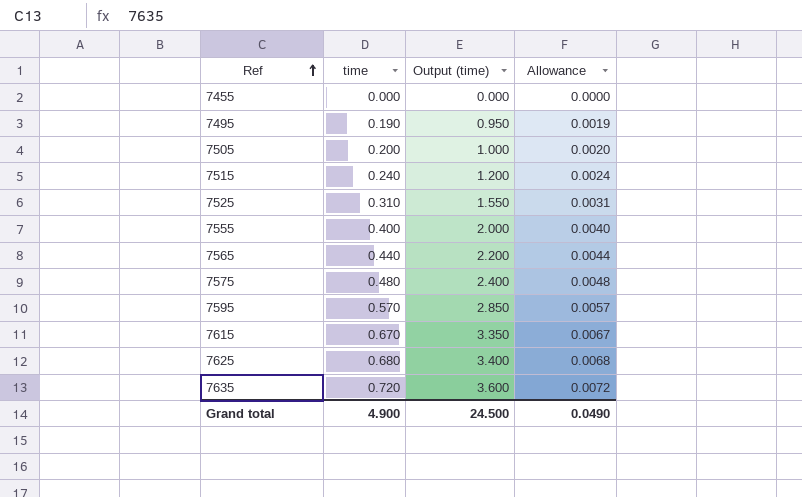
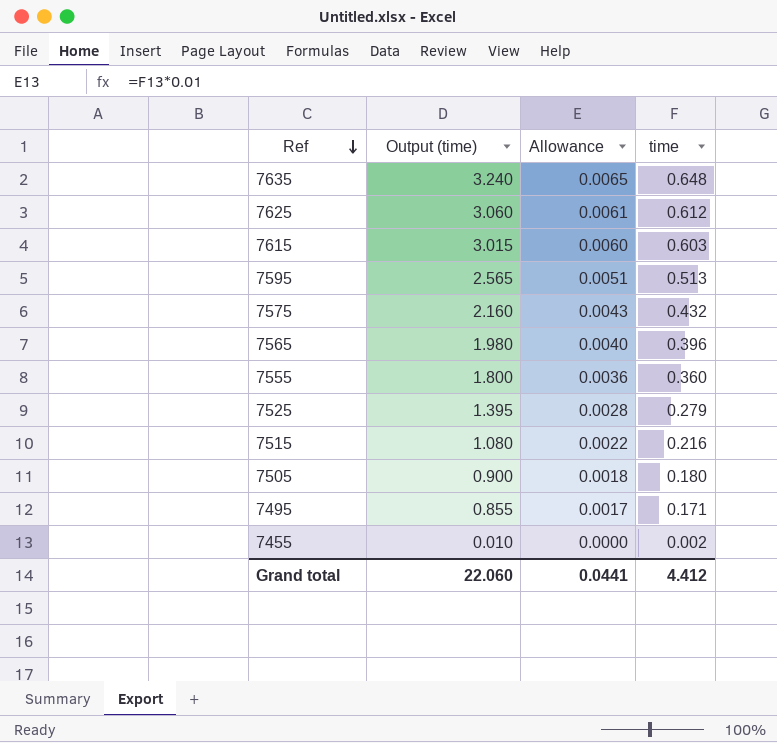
row order: Ref ascending -> Ref descending
column time | position: 2 -> 4
7635 | Output (time): 3.600 -> 3.240
7635 | Allowance: 0.0072 -> 0.0065
7635 | time: 0.720 -> 0.648
7625 | Output (time): 3.400 -> 3.060
7625 | Allowance: 0.0068 -> 0.0061
7625 | time: 0.680 -> 0.612
7615 | Output (time): 3.350 -> 3.015
7615 | Allowance: 0.0067 -> 0.0060
7615 | time: 0.670 -> 0.603
7595 | Output (time): 2.850 -> 2.565
7595 | Allowance: 0.0057 -> 0.0051
7595 | time: 0.570 -> 0.513
7575 | Output (time): 2.400 -> 2.160
7575 | Allowance: 0.0048 -> 0.0043
7575 | time: 0.480 -> 0.432
7565 | Output (time): 2.200 -> 1.980
7565 | Allowance: 0.0044 -> 0.0040
7565 | time: 0.440 -> 0.396
7555 | Output (time): 2.000 -> 1.800
7555 | Allowance: 0.0040 -> 0.0036
7555 | time: 0.400 -> 0.360
7525 | Output (time): 1.550 -> 1.395
7525 | Allowance: 0.0031 -> 0.0028
7525 | time: 0.310 -> 0.279
7515 | Output (time): 1.200 -> 1.080
7515 | Allowance: 0.0024 -> 0.0022
7515 | time: 0.240 -> 0.216
7505 | Output (time): 1.000 -> 0.900
7505 | Allowance: 0.0020 -> 0.0018
7505 | time: 0.200 -> 0.180
7495 | Output (time): 0.950 -> 0.855
7495 | Allowance: 0.0019 -> 0.0017
7495 | time: 0.190 -> 0.171
7455 | Output (time): 0.000 -> 0.010
7455 | time: 0.000 -> 0.002
Grand total | Output (time): 24.500 -> 22.060
Grand total | Allowance: 0.0490 -> 0.0441
Grand total | time: 4.900 -> 4.412

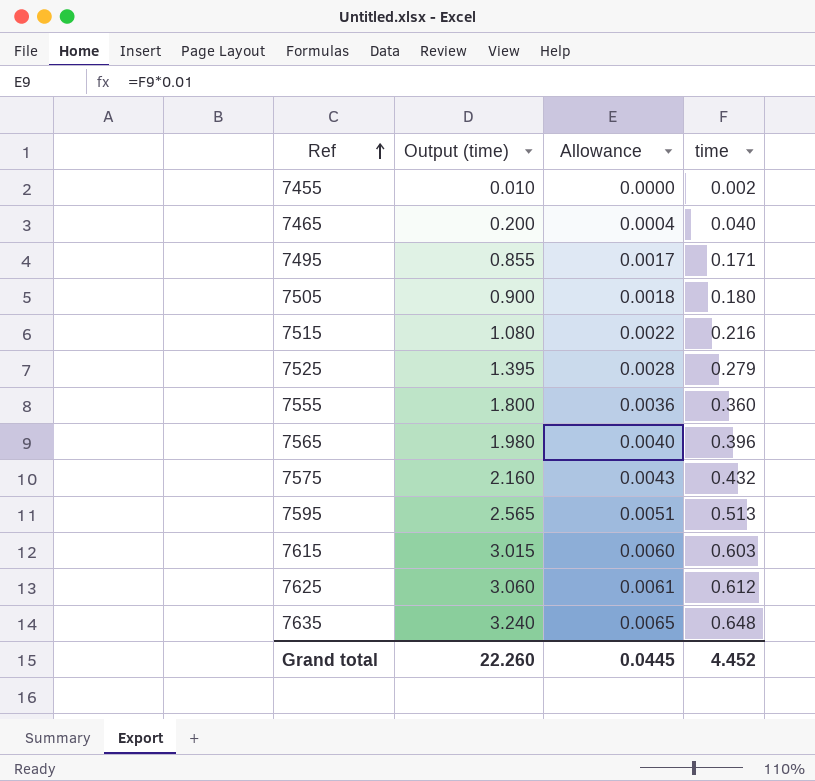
row order: Ref descending -> Ref ascending
row 7465: none -> 0.200 | 0.0004 | 0.040
Grand total | Output (time): 22.060 -> 22.260
Grand total | Allowance: 0.0441 -> 0.0445
Grand total | time: 4.412 -> 4.452

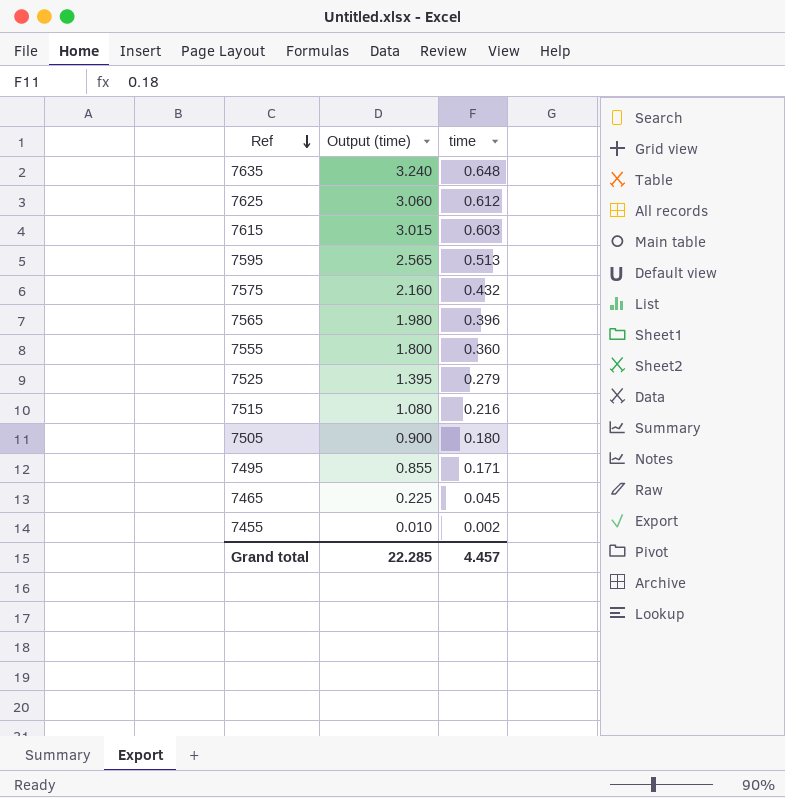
row order: Ref ascending -> Ref descending
column Allowance | formula: [time] * 0.01 -> none
7465 | Output (time): 0.200 -> 0.225
7465 | time: 0.040 -> 0.045
Grand total | Output (time): 22.260 -> 22.285
Grand total | time: 4.452 -> 4.457

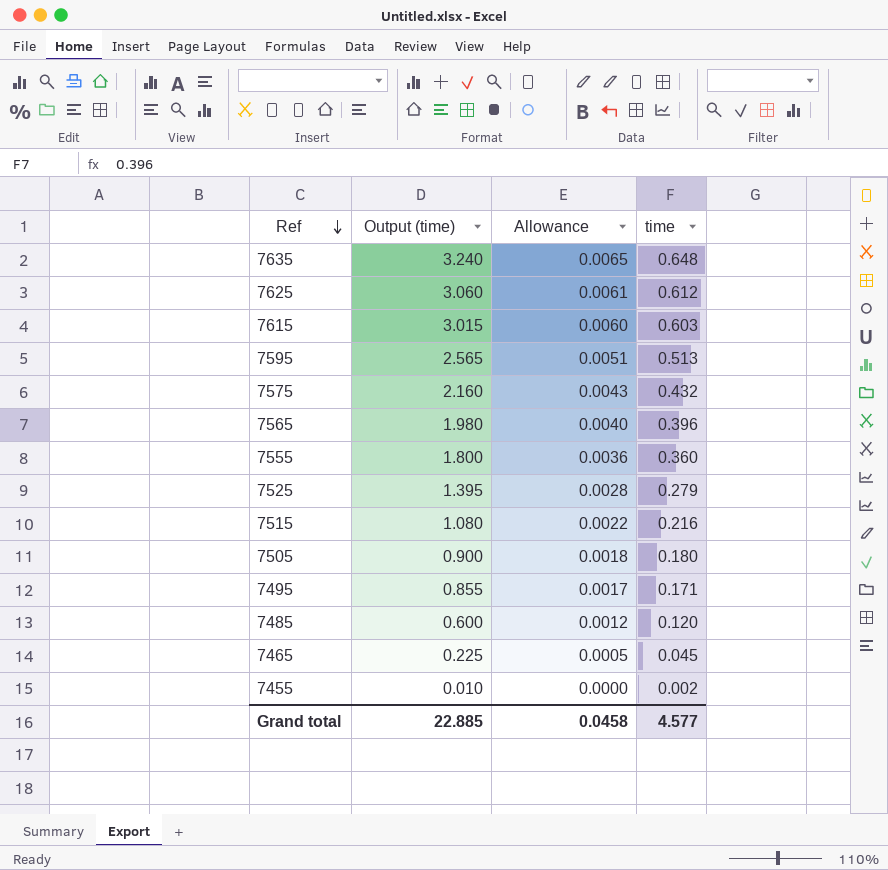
column Allowance | formula: none -> [time] * 0.01
row 7485: none -> 0.600 | 0.0012 | 0.120
Grand total | Output (time): 22.285 -> 22.885
Grand total | time: 4.457 -> 4.577

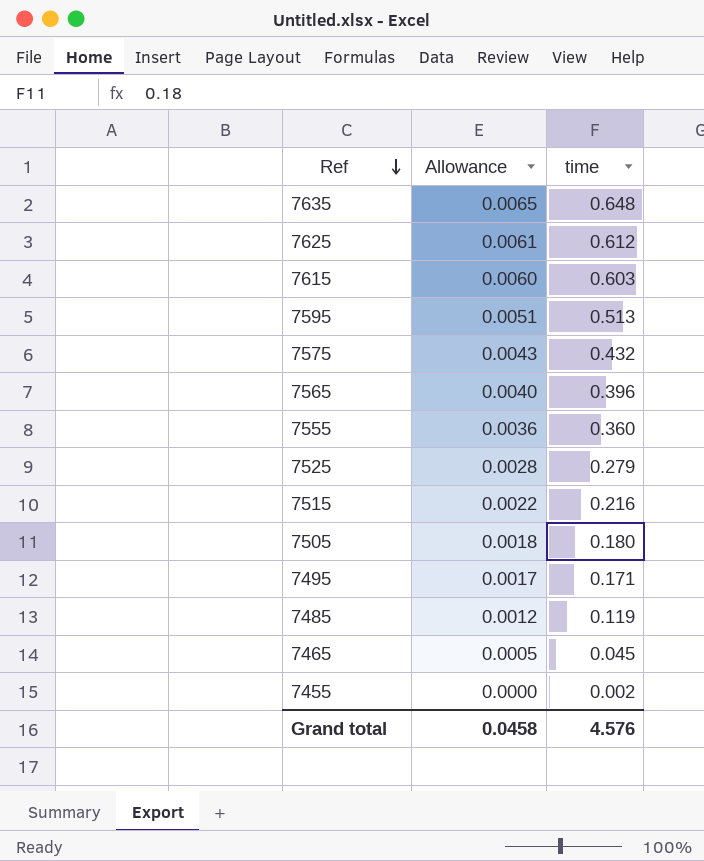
column Output (time) | formula: [time] * 5 -> none
7485 | time: 0.120 -> 0.119
Grand total | time: 4.577 -> 4.576

